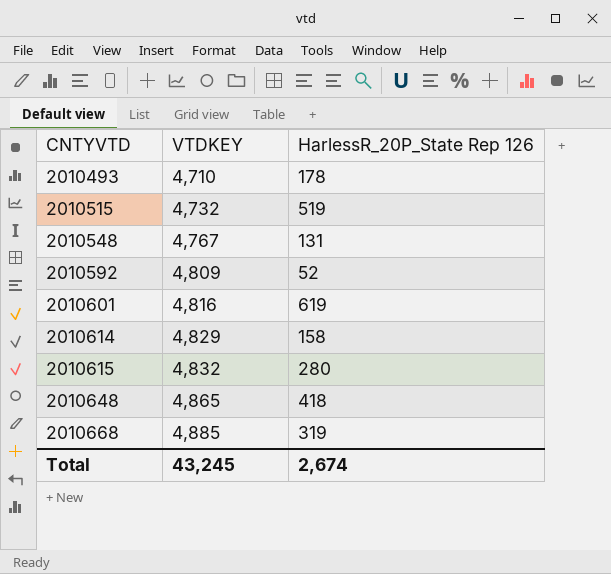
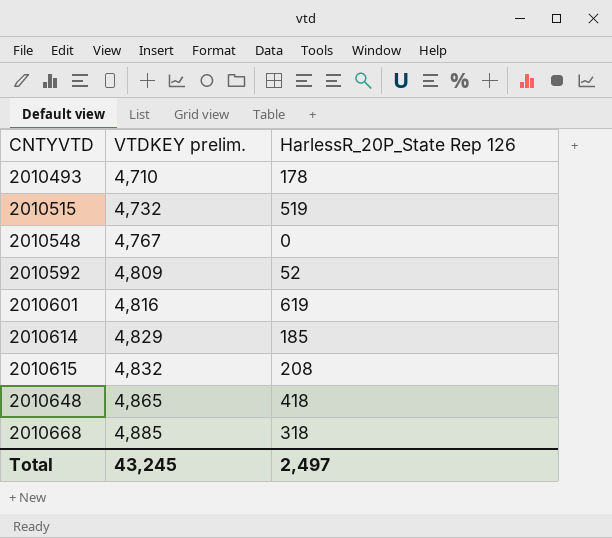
column name: VTDKEY -> VTDKEY prelim.
2010548 | HarlessR_20P_State Rep 126: 131 -> 0
2010614 | HarlessR_20P_State Rep 126: 158 -> 185
2010615 | HarlessR_20P_State Rep 126: 280 -> 208
2010668 | HarlessR_20P_State Rep 126: 319 -> 318
Total | HarlessR_20P_State Rep 126: 2,674 -> 2,497

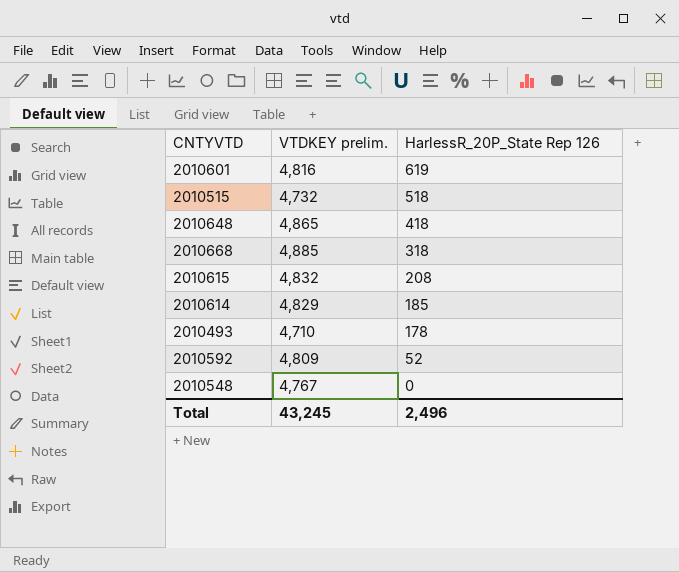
row order: CNTYVTD ascending -> HarlessR_20P_State Rep 126 descending
2010515 | HarlessR_20P_State Rep 126: 519 -> 518
Total | HarlessR_20P_State Rep 126: 2,497 -> 2,496

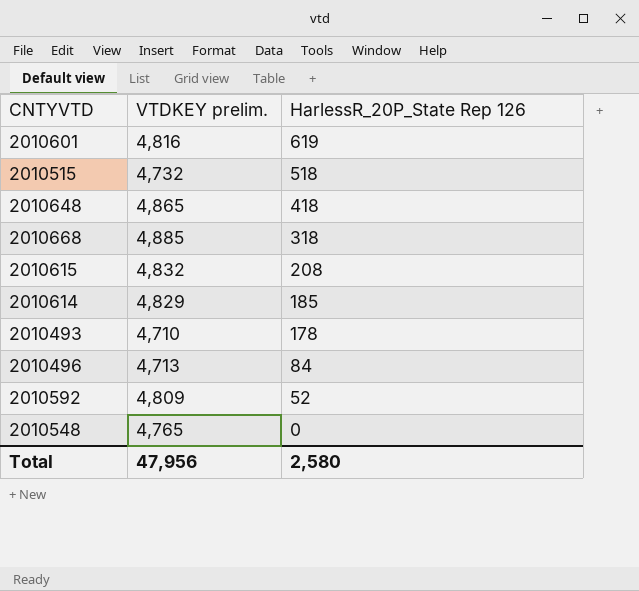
row 2010496: none -> 4,713 | 84
2010548 | VTDKEY prelim.: 4,767 -> 4,765
Total | VTDKEY prelim.: 43,245 -> 47,956
Total | HarlessR_20P_State Rep 126: 2,496 -> 2,580

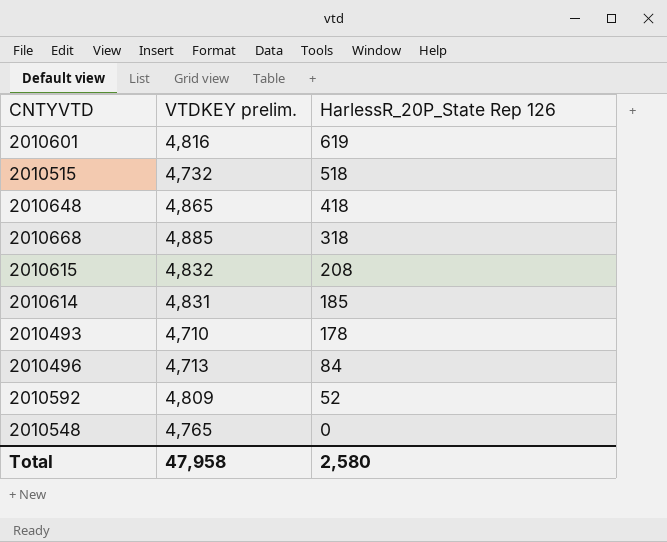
2010614 | VTDKEY prelim.: 4,829 -> 4,831
Total | VTDKEY prelim.: 47,956 -> 47,958

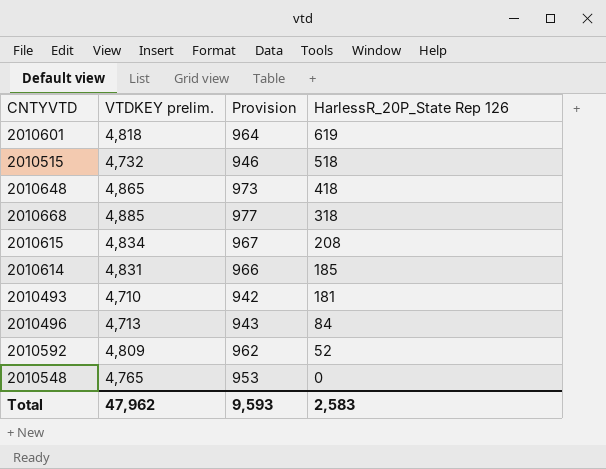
column Provision | formula: none -> [VTDKEY prelim.] * 0.2
2010601 | VTDKEY prelim.: 4,816 -> 4,818
2010615 | VTDKEY prelim.: 4,832 -> 4,834
2010493 | HarlessR_20P_State Rep 126: 178 -> 181
Total | VTDKEY prelim.: 47,958 -> 47,962
Total | HarlessR_20P_State Rep 126: 2,580 -> 2,583

